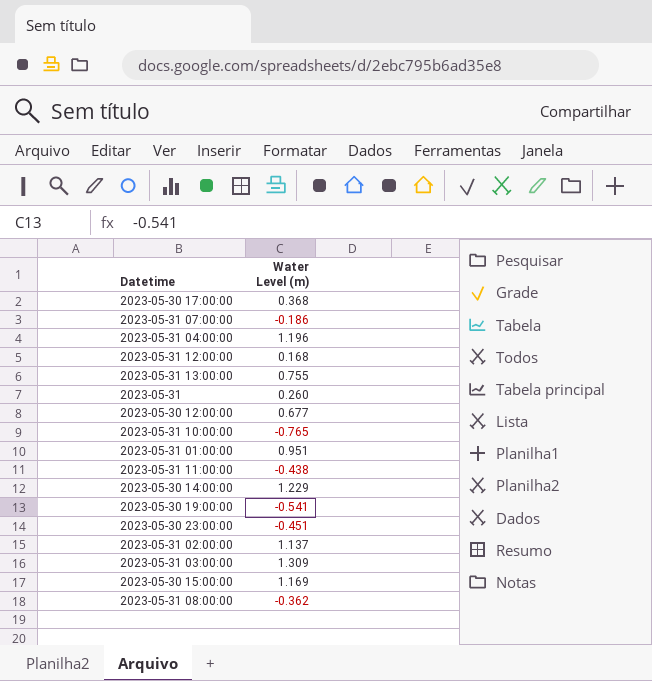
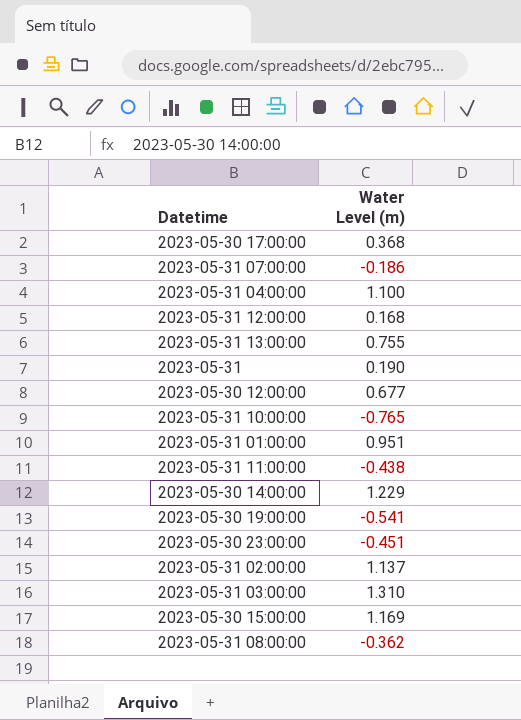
2023-05-31 04:00:00 | Water Level (m): 1.196 -> 1.100
2023-05-31 | Water Level (m): 0.260 -> 0.190
2023-05-31 03:00:00 | Water Level (m): 1.309 -> 1.310

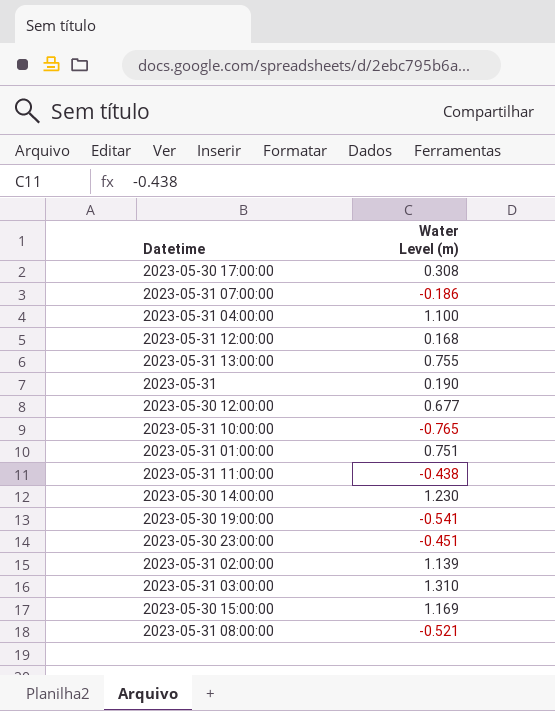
2023-05-30 17:00:00 | Water Level (m): 0.368 -> 0.308
2023-05-31 01:00:00 | Water Level (m): 0.951 -> 0.751
2023-05-30 14:00:00 | Water Level (m): 1.229 -> 1.230
2023-05-31 02:00:00 | Water Level (m): 1.137 -> 1.139
2023-05-31 08:00:00 | Water Level (m): -0.362 -> -0.521

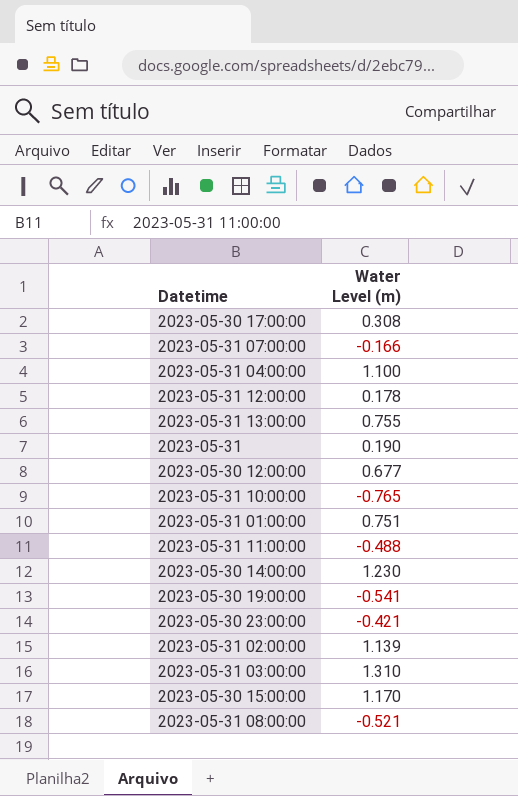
2023-05-31 07:00:00 | Water Level (m): -0.186 -> -0.166
2023-05-31 12:00:00 | Water Level (m): 0.168 -> 0.178
2023-05-31 11:00:00 | Water Level (m): -0.438 -> -0.488
2023-05-30 23:00:00 | Water Level (m): -0.451 -> -0.421
2023-05-30 15:00:00 | Water Level (m): 1.169 -> 1.170

